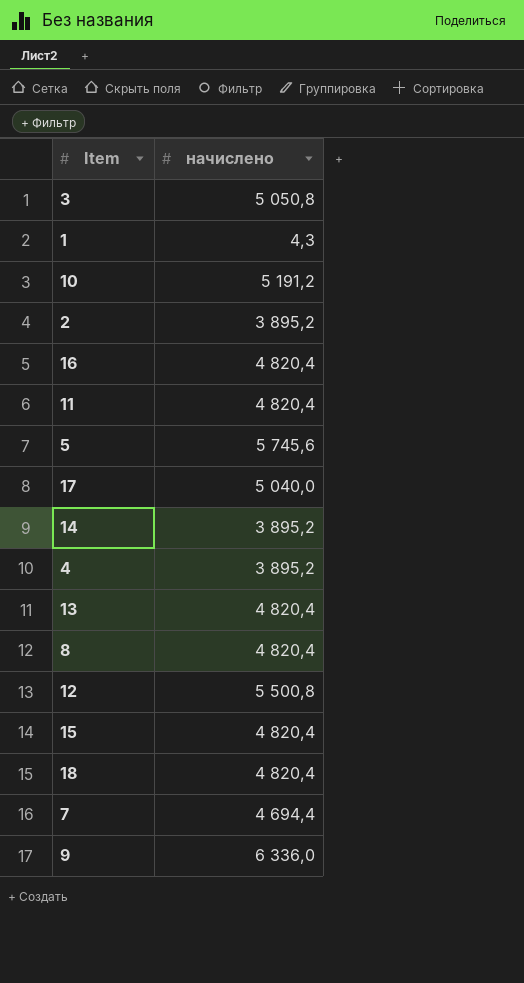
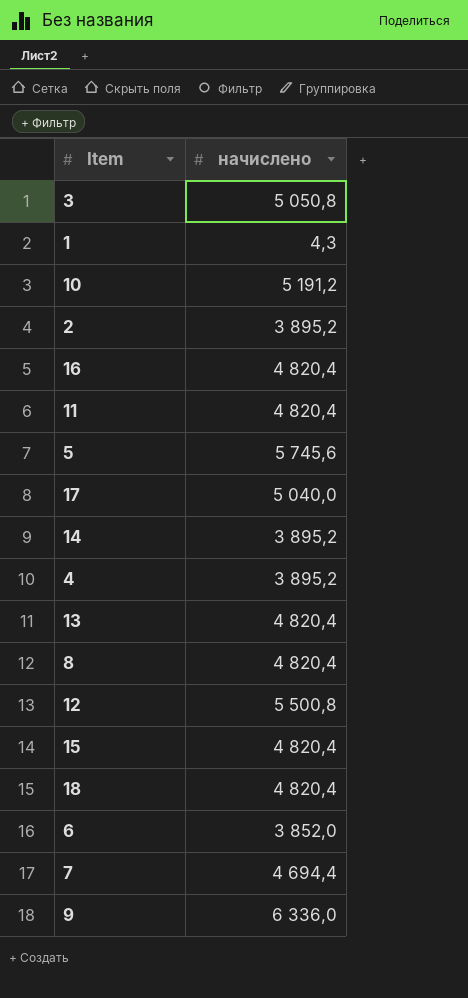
row 6: none -> 3 852,0

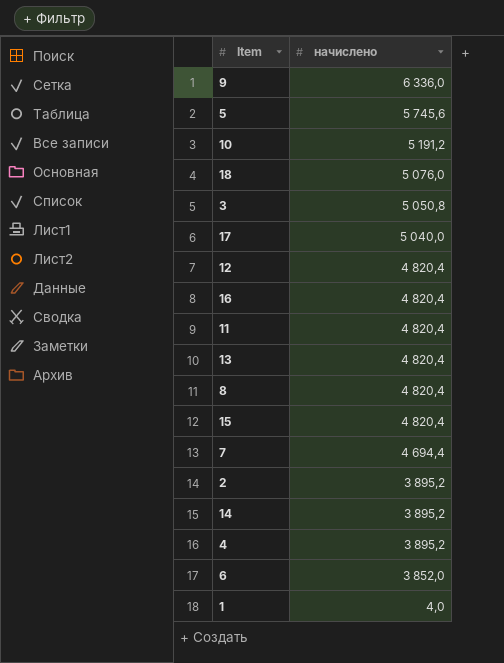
row order: none -> начислено descending
18 | начислено: 4 820,4 -> 5 076,0
12 | начислено: 5 500,8 -> 4 820,4
1 | начислено: 4,3 -> 4,0

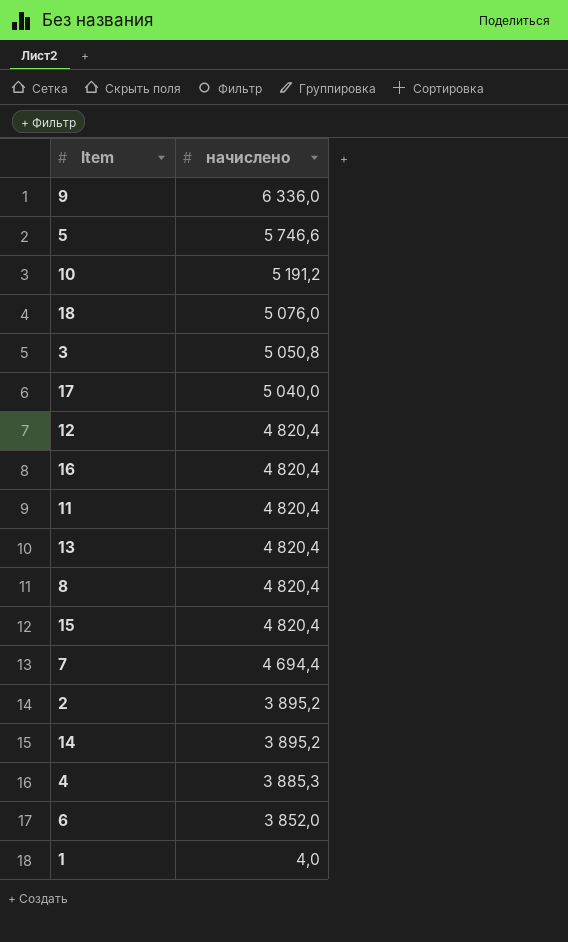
5 | начислено: 5 745,6 -> 5 746,6
4 | начислено: 3 895,2 -> 3 885,3

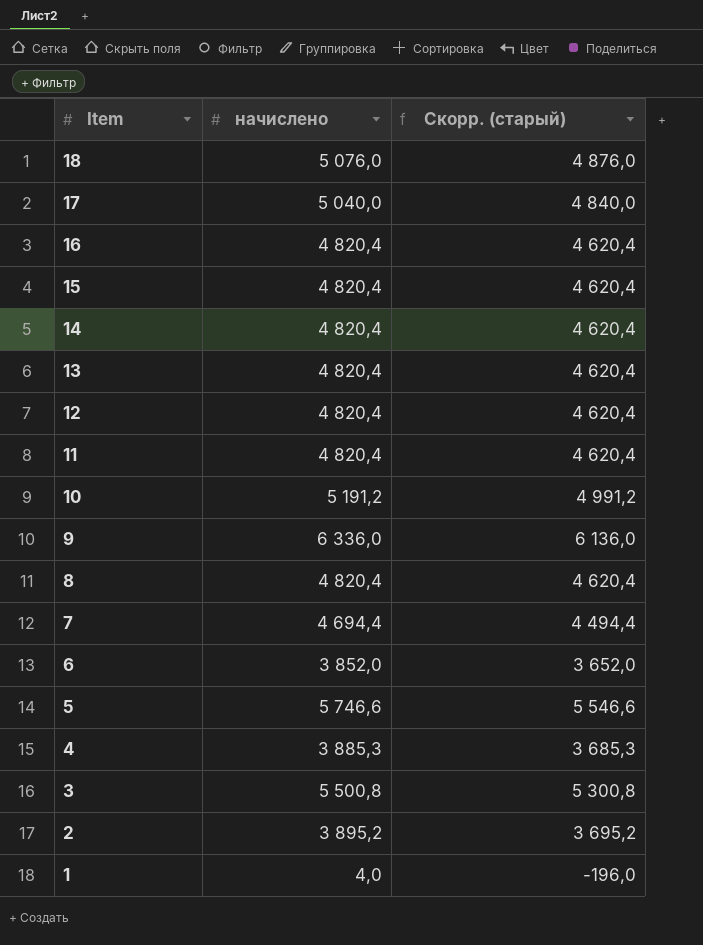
row order: начислено descending -> Item descending
column Скорр. (старый) | formula: none -> [начислено] - 200
14 | начислено: 3 895,2 -> 4 820,4
3 | начислено: 5 050,8 -> 5 500,8

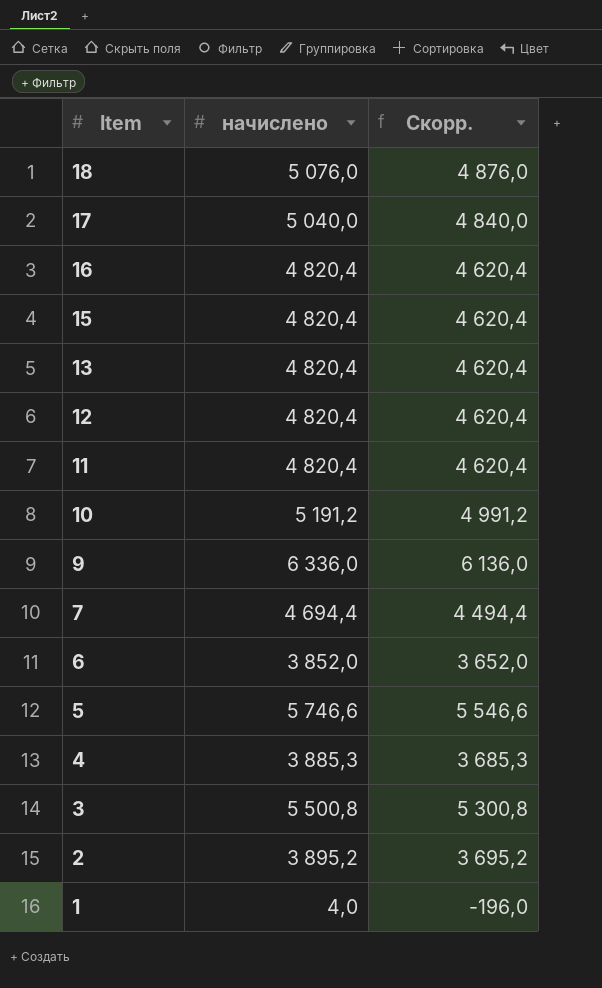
column name: Скорр. (старый) -> Скорр.
row 14: 4 820,4 | 4 620,4 -> none
row 8: 4 820,4 | 4 620,4 -> none

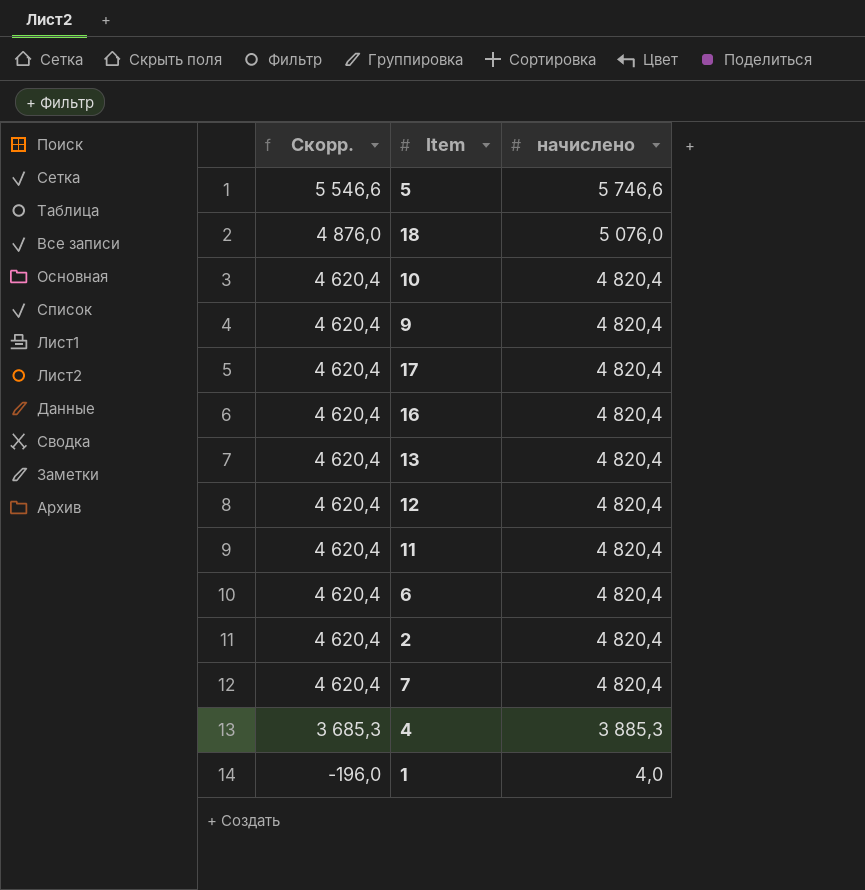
row order: Item descending -> Скорр. descending
column Скорр. | position: 3 -> 1
row 15: 4 820,4 | 4 620,4 -> none
row 3: 5 500,8 | 5 300,8 -> none
10 | Скорр.: 4 991,2 -> 4 620,4
10 | начислено: 5 191,2 -> 4 820,4
9 | Скорр.: 6 136,0 -> 4 620,4
9 | начислено: 6 336,0 -> 4 820,4
17 | Скорр.: 4 840,0 -> 4 620,4
17 | начислено: 5 040,0 -> 4 820,4
6 | Скорр.: 3 652,0 -> 4 620,4
6 | начислено: 3 852,0 -> 4 820,4
2 | Скорр.: 3 695,2 -> 4 620,4
2 | начислено: 3 895,2 -> 4 820,4
7 | Скорр.: 4 494,4 -> 4 620,4
7 | начислено: 4 694,4 -> 4 820,4

